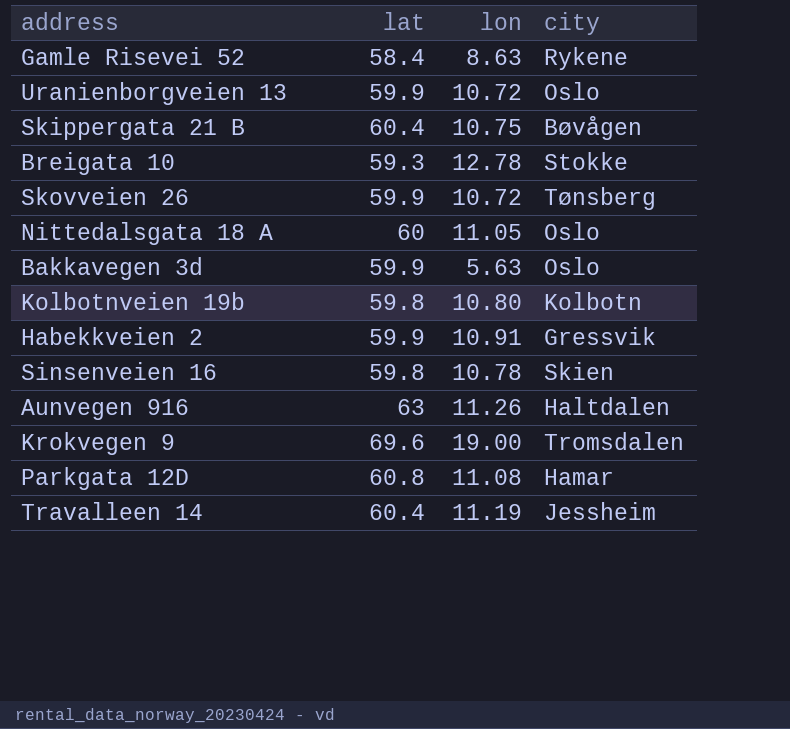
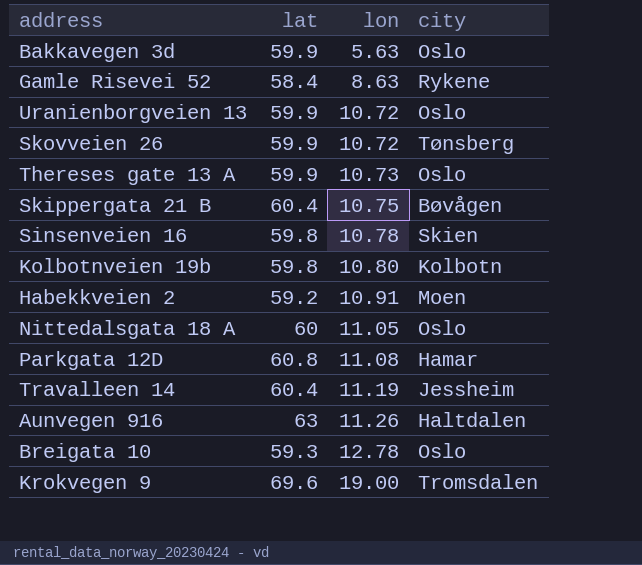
row order: none -> lon ascending
row Thereses gate 13 A: none -> 59.9 | 10.73 | Oslo
Habekkveien 2 | lat: 59.9 -> 59.2
Habekkveien 2 | city: Gressvik -> Moen
Breigata 10 | city: Stokke -> Oslo

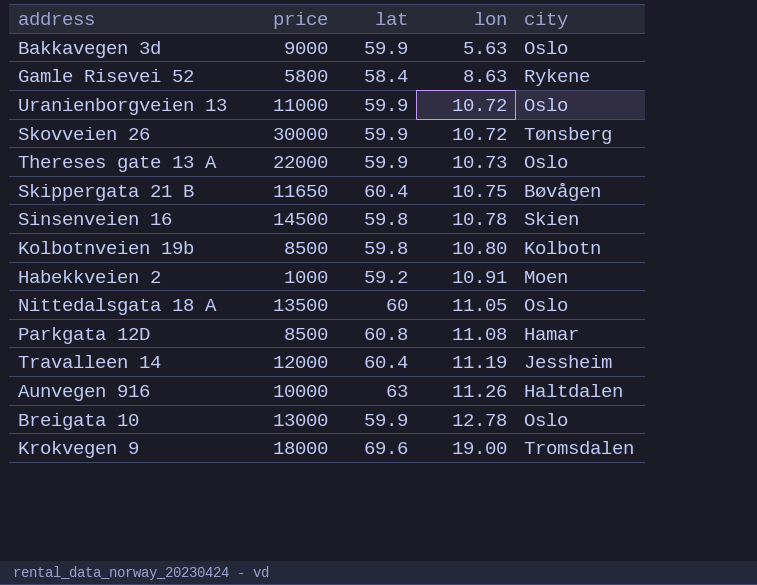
column price | position: none -> 2
Breigata 10 | lat: 59.3 -> 59.9

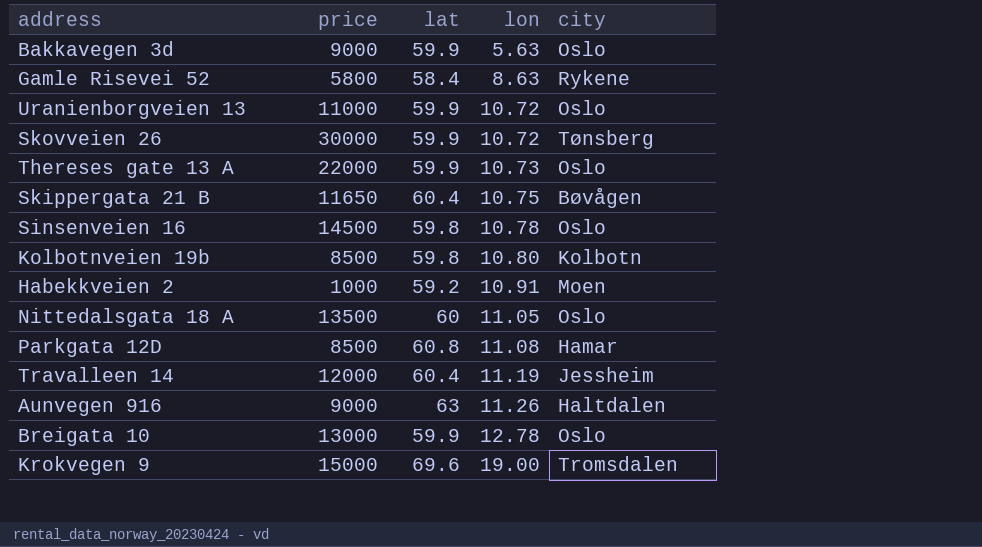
Sinsenveien 16 | city: Skien -> Oslo
Aunvegen 916 | price: 10000 -> 9000
Krokvegen 9 | price: 18000 -> 15000

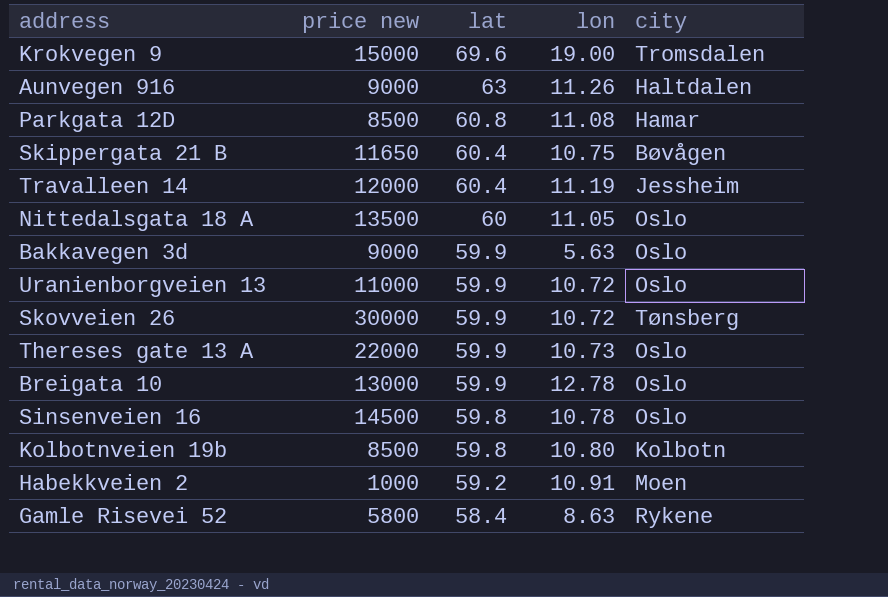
row order: lon ascending -> lat descending
column name: price -> price new

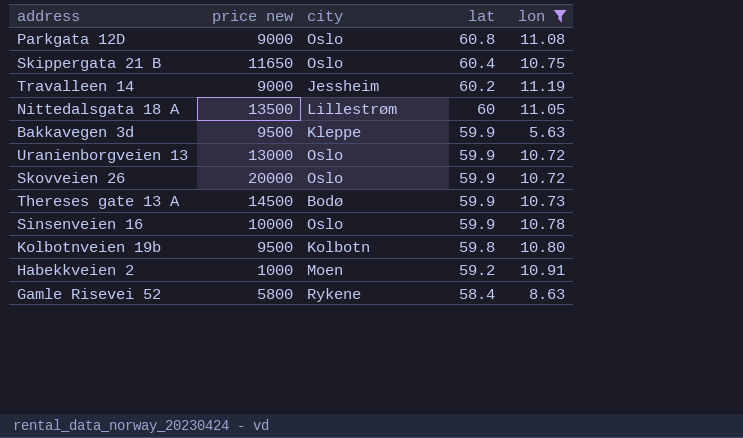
filter: none -> lon <= 11.19
column city | position: 5 -> 3
Parkgata 12D | price new: 8500 -> 9000
Parkgata 12D | city: Hamar -> Oslo
Skippergata 21 B | city: Bøvågen -> Oslo
Travalleen 14 | price new: 12000 -> 9000
Travalleen 14 | lat: 60.4 -> 60.2
Nittedalsgata 18 A | city: Oslo -> Lillestrøm
Bakkavegen 3d | price new: 9000 -> 9500
Bakkavegen 3d | city: Oslo -> Kleppe
Uranienborgveien 13 | price new: 11000 -> 13000
Skovveien 26 | price new: 30000 -> 20000
Skovveien 26 | city: Tønsberg -> Oslo
Thereses gate 13 A | price new: 22000 -> 14500
Thereses gate 13 A | city: Oslo -> Bodø
Sinsenveien 16 | price new: 14500 -> 10000
Sinsenveien 16 | lat: 59.8 -> 59.9
Kolbotnveien 19b | price new: 8500 -> 9500

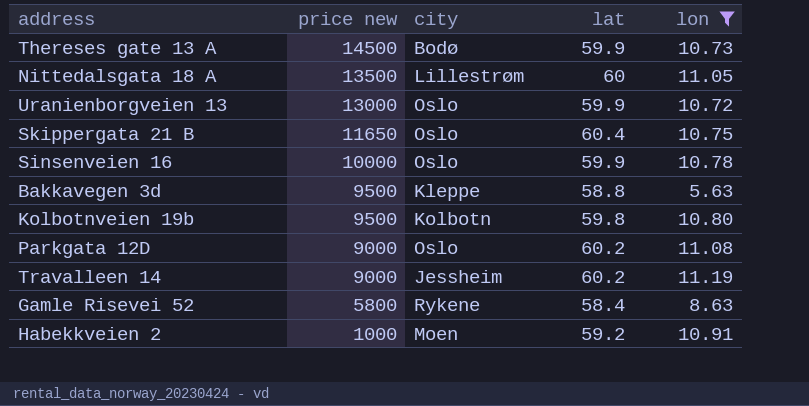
row order: lat descending -> price new descending
row Skovveien 26: 20000 | Oslo | 59.9 | 10.72 -> none
Bakkavegen 3d | lat: 59.9 -> 58.8
Parkgata 12D | lat: 60.8 -> 60.2

